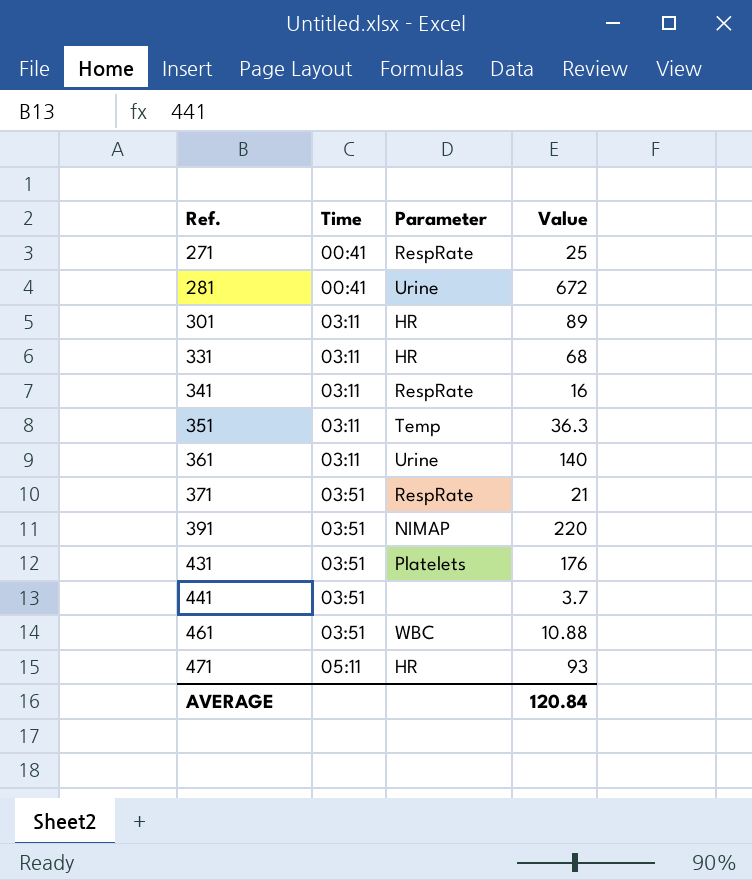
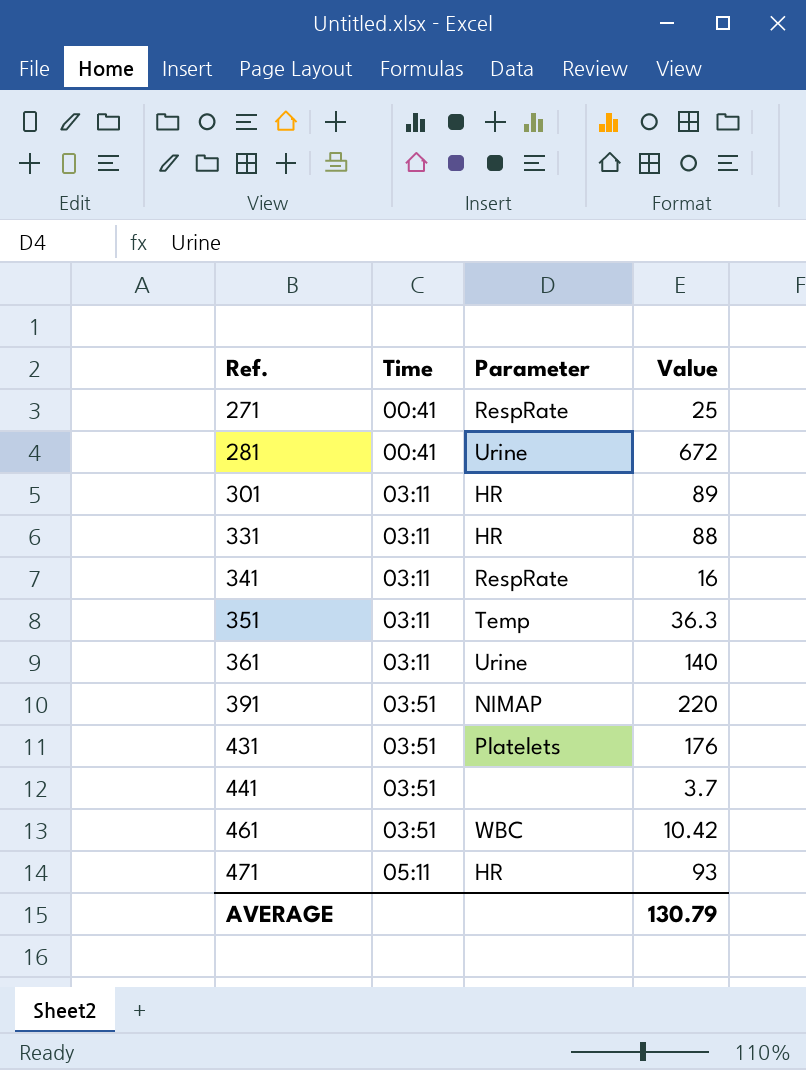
row 371: 03:51 | RespRate | 21 -> none
331 | Value: 68 -> 88
461 | Value: 10.88 -> 10.42
AVERAGE | Value: 120.84 -> 130.79

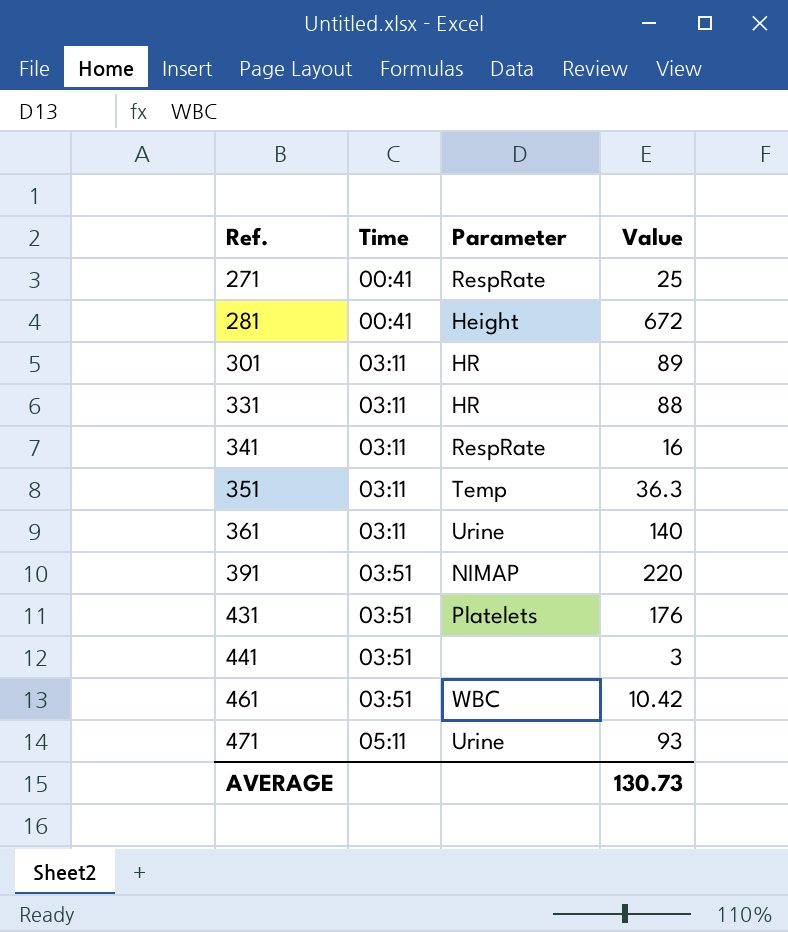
281 | Parameter: Urine -> Height
441 | Value: 3.7 -> 3
471 | Parameter: HR -> Urine
AVERAGE | Value: 130.79 -> 130.73

